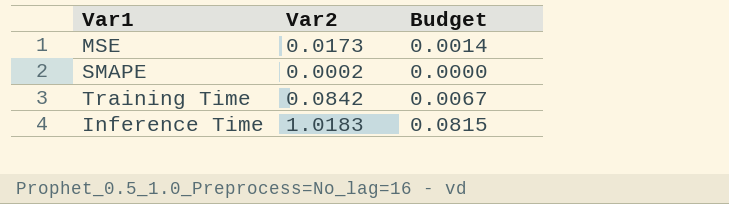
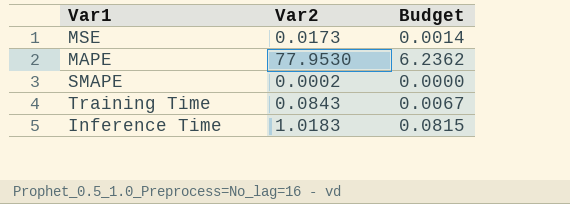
row MAPE: none -> 77.9530 | 6.2362
Training Time | Var2: 0.0842 -> 0.0843

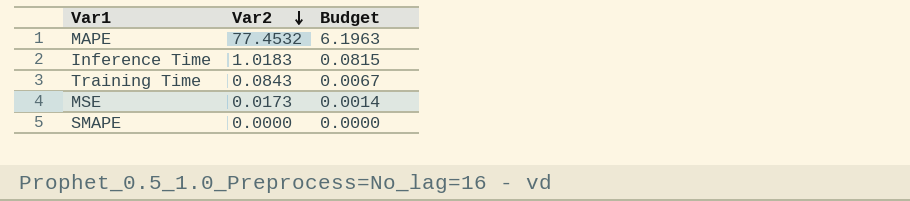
row order: none -> Var2 descending
MAPE | Var2: 77.9530 -> 77.4532
MAPE | Budget: 6.2362 -> 6.1963
SMAPE | Var2: 0.0002 -> 0.0000

